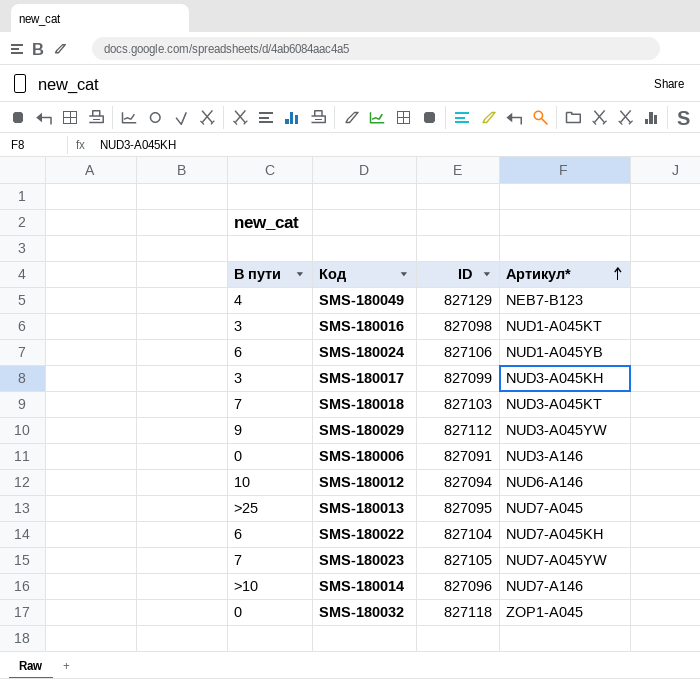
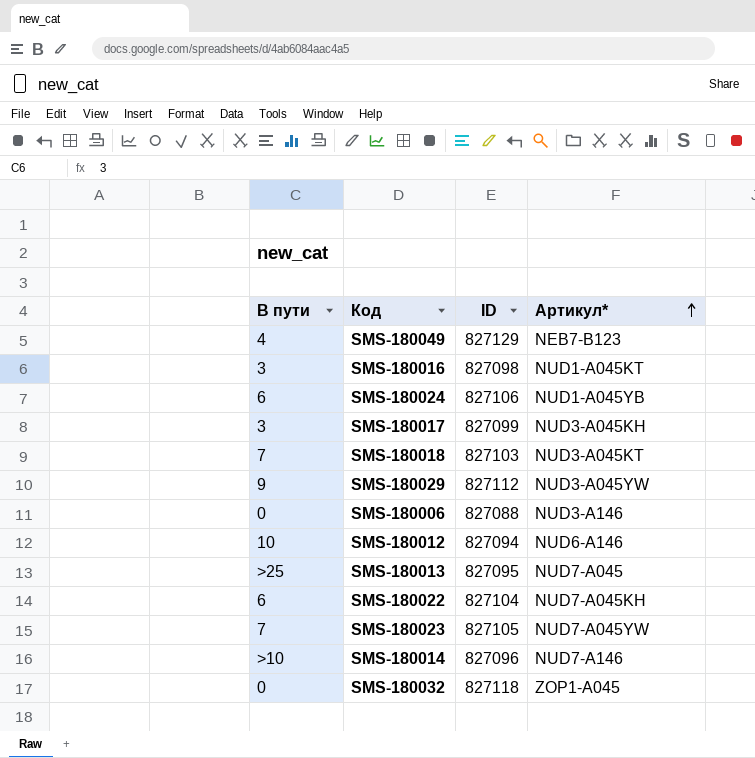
SMS-180006 | ID: 827091 -> 827088

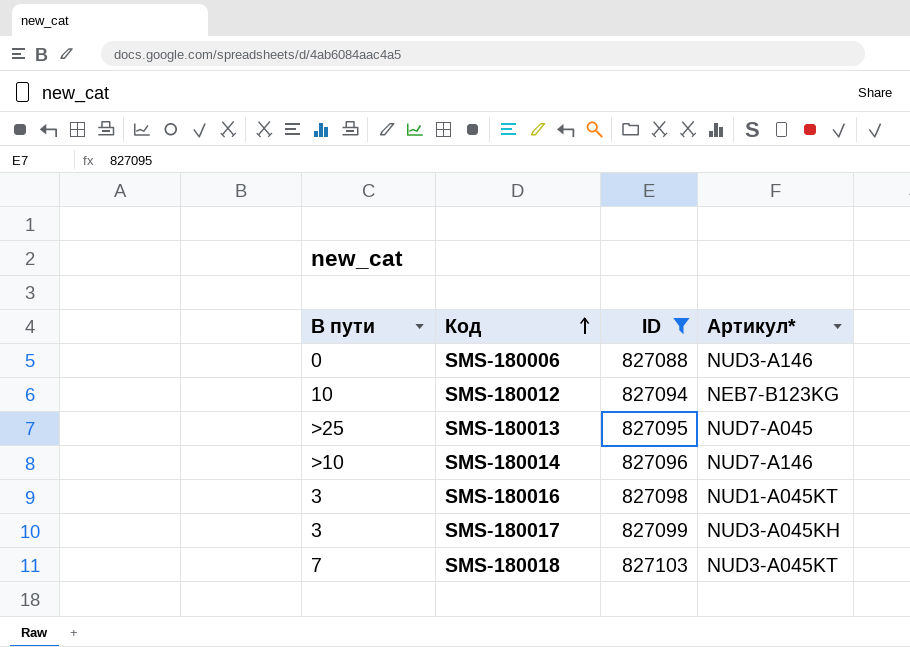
filter: none -> ID <= 827103
row order: Артикул* ascending -> Код ascending
SMS-180012 | Артикул*: NUD6-A146 -> NEB7-B123KG

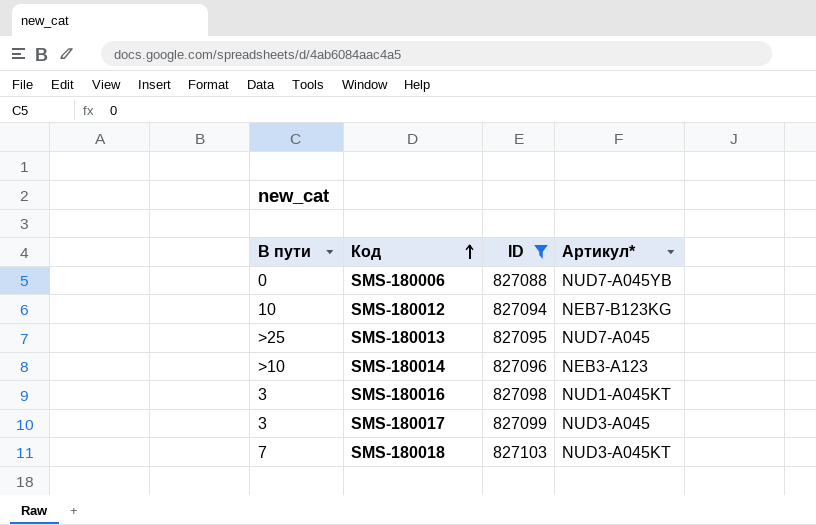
SMS-180006 | Артикул*: NUD3-A146 -> NUD7-A045YB
SMS-180014 | Артикул*: NUD7-A146 -> NEB3-A123
SMS-180017 | Артикул*: NUD3-A045KH -> NUD3-A045

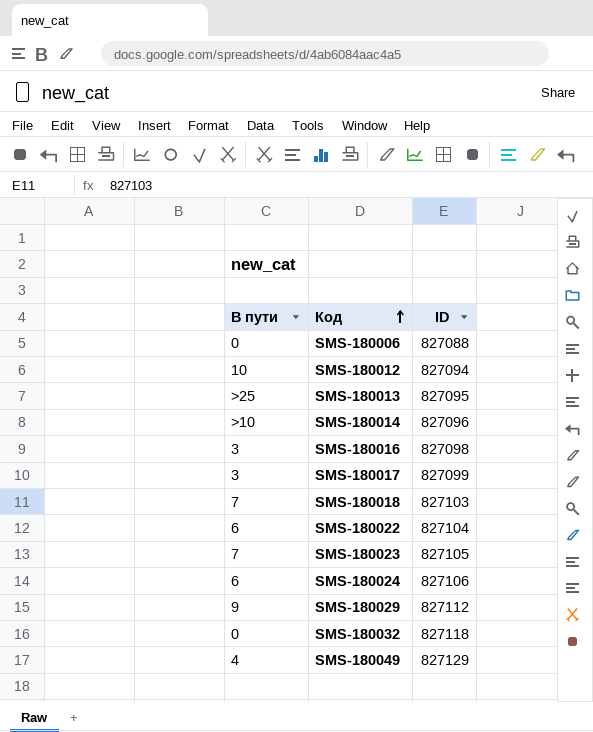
filter: ID <= 827103 -> none
column Артикул* | position: 4 -> none

